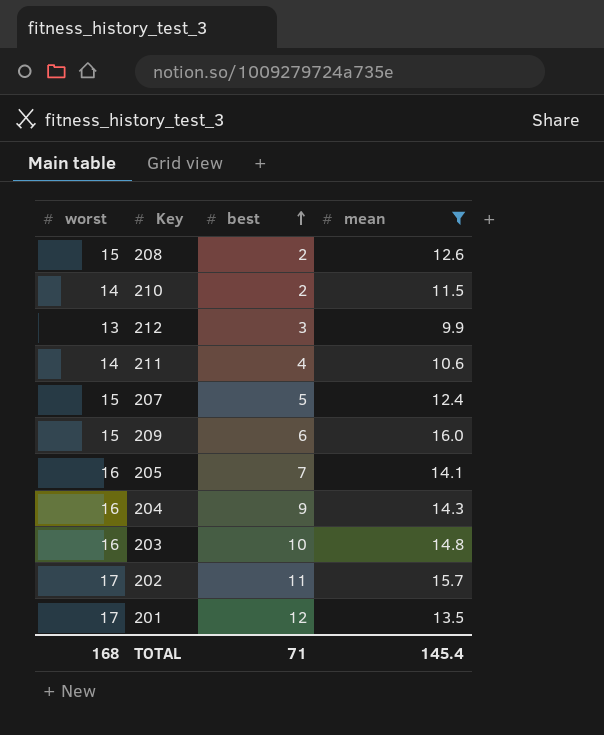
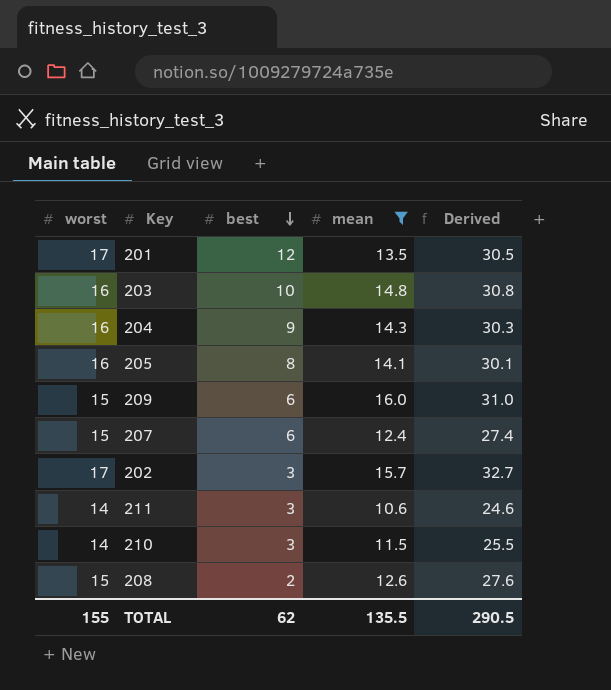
row order: best ascending -> best descending
column Derived | formula: none -> [worst] + [mean]
row 212: 13 | 3 | 9.9 -> none
205 | best: 7 -> 8
207 | best: 5 -> 6
202 | best: 11 -> 3
211 | best: 4 -> 3
210 | best: 2 -> 3
TOTAL | worst: 168 -> 155
TOTAL | best: 71 -> 62
TOTAL | mean: 145.4 -> 135.5

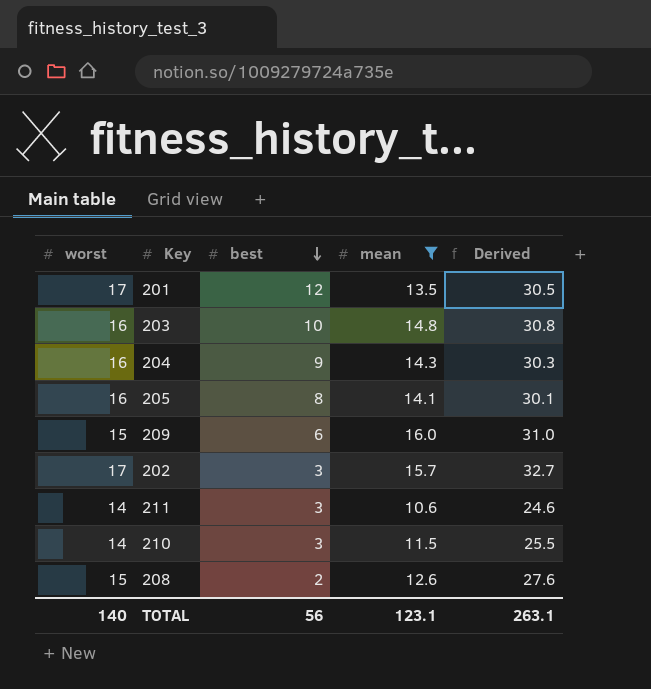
row 207: 15 | 6 | 12.4 | 27.4 -> none
TOTAL | worst: 155 -> 140
TOTAL | best: 62 -> 56
TOTAL | mean: 135.5 -> 123.1
TOTAL | Derived: 290.5 -> 263.1

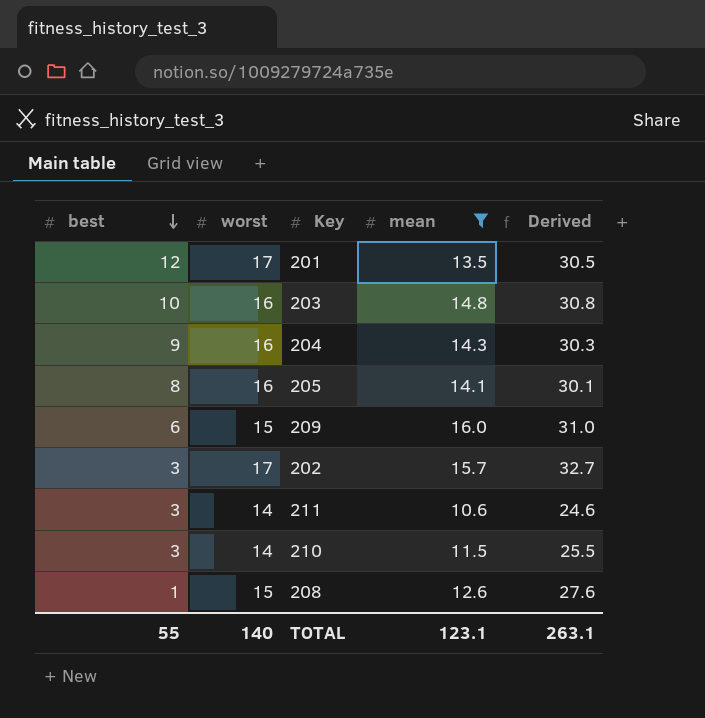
column best | position: 3 -> 1
208 | best: 2 -> 1
TOTAL | best: 56 -> 55

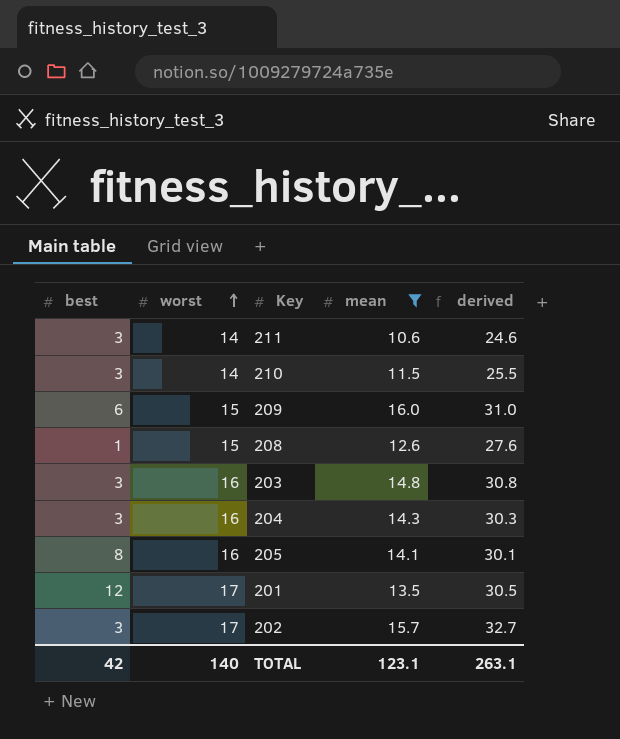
row order: best descending -> worst ascending
column name: Derived -> derived
203 | best: 10 -> 3
204 | best: 9 -> 3
TOTAL | best: 55 -> 42

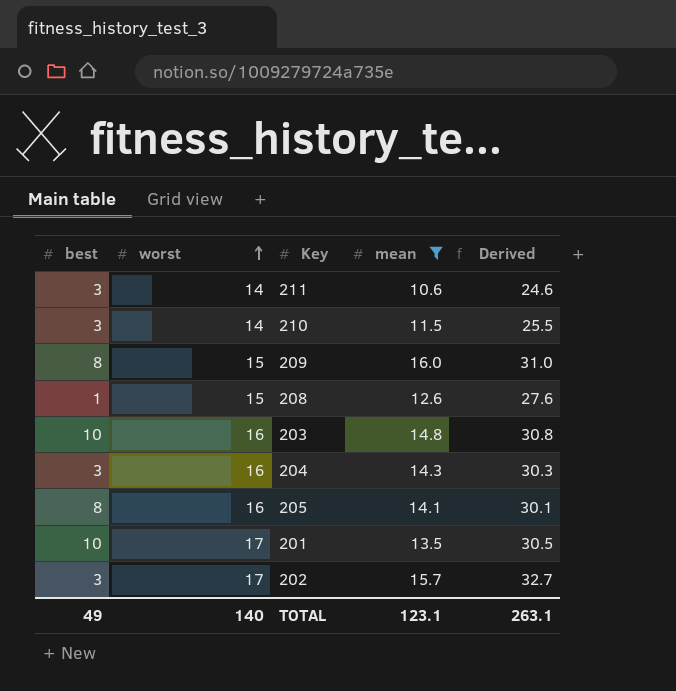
column name: derived -> Derived
209 | best: 6 -> 8
203 | best: 3 -> 10
201 | best: 12 -> 10
TOTAL | best: 42 -> 49

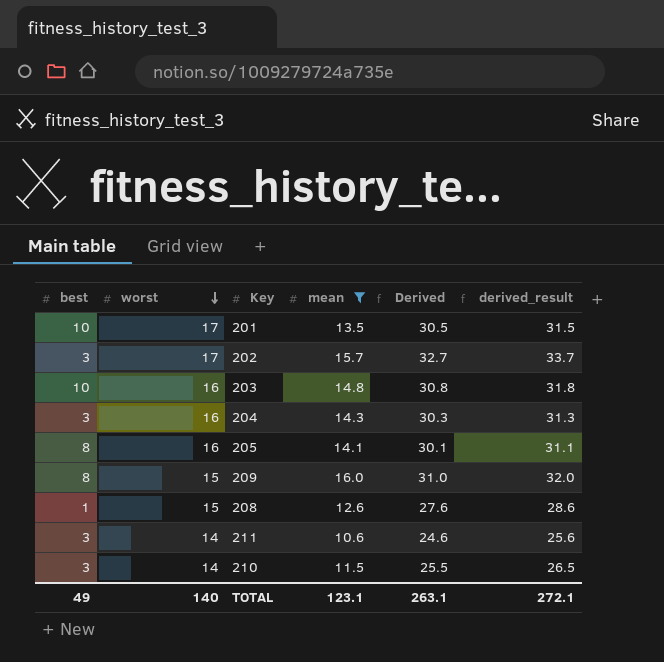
row order: worst ascending -> worst descending
column derived_result | formula: none -> [Derived] + 1

